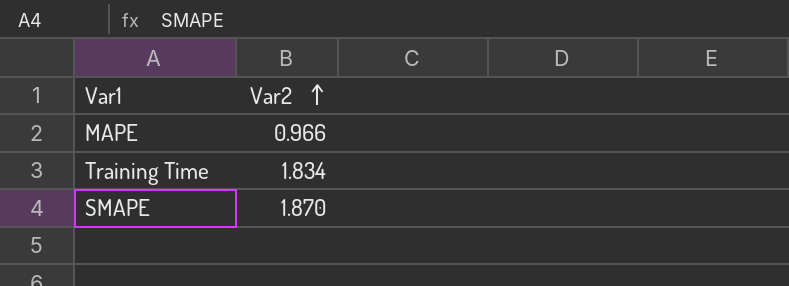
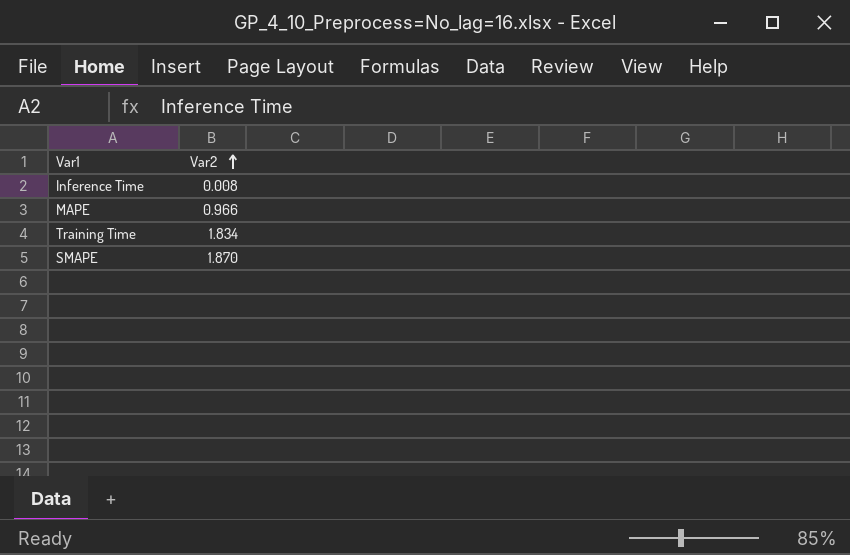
row Inference Time: none -> 0.008

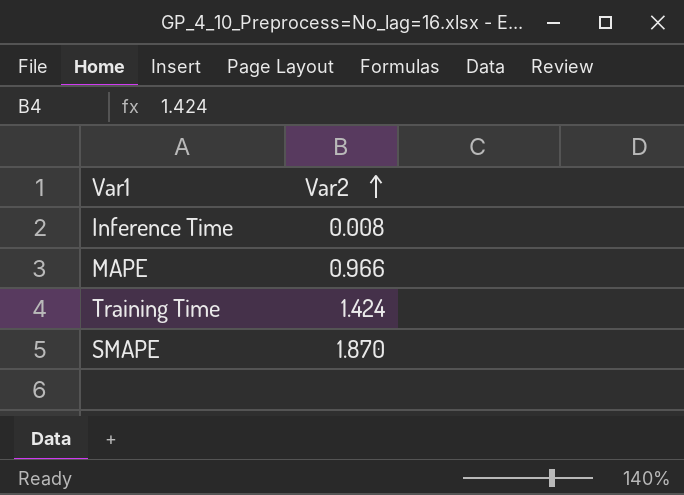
Training Time | Var2: 1.834 -> 1.424

